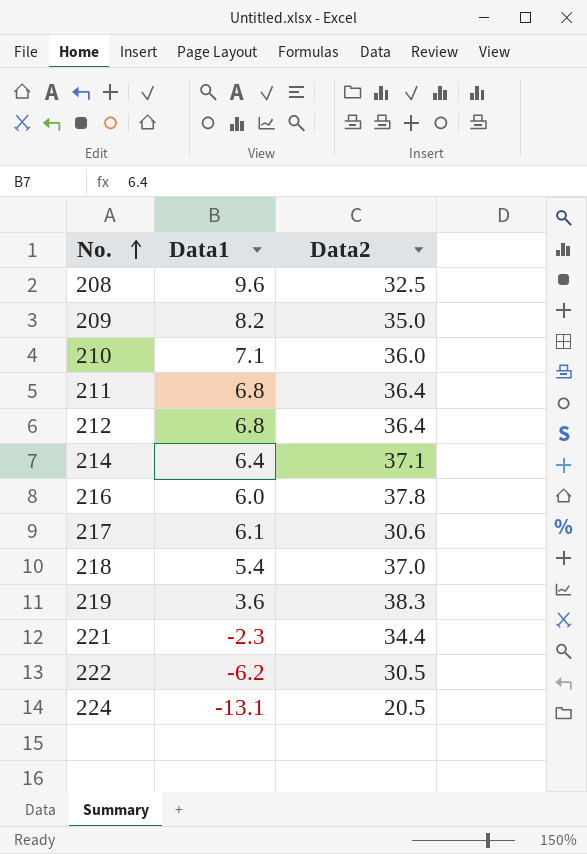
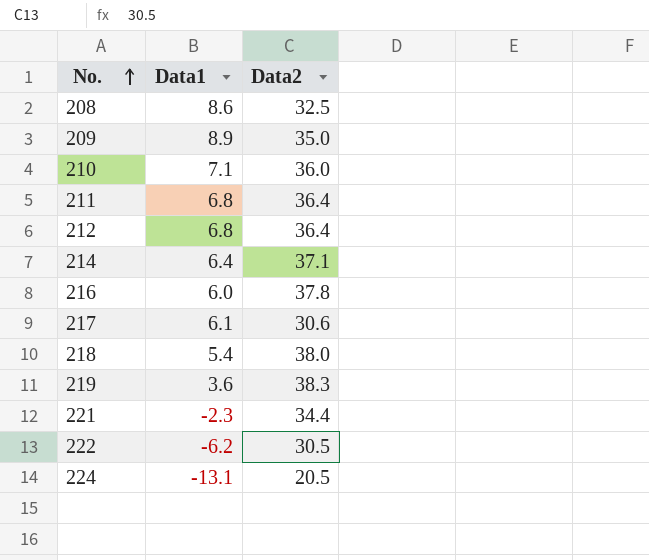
208 | Data1: 9.6 -> 8.6
209 | Data1: 8.2 -> 8.9
218 | Data2: 37.0 -> 38.0

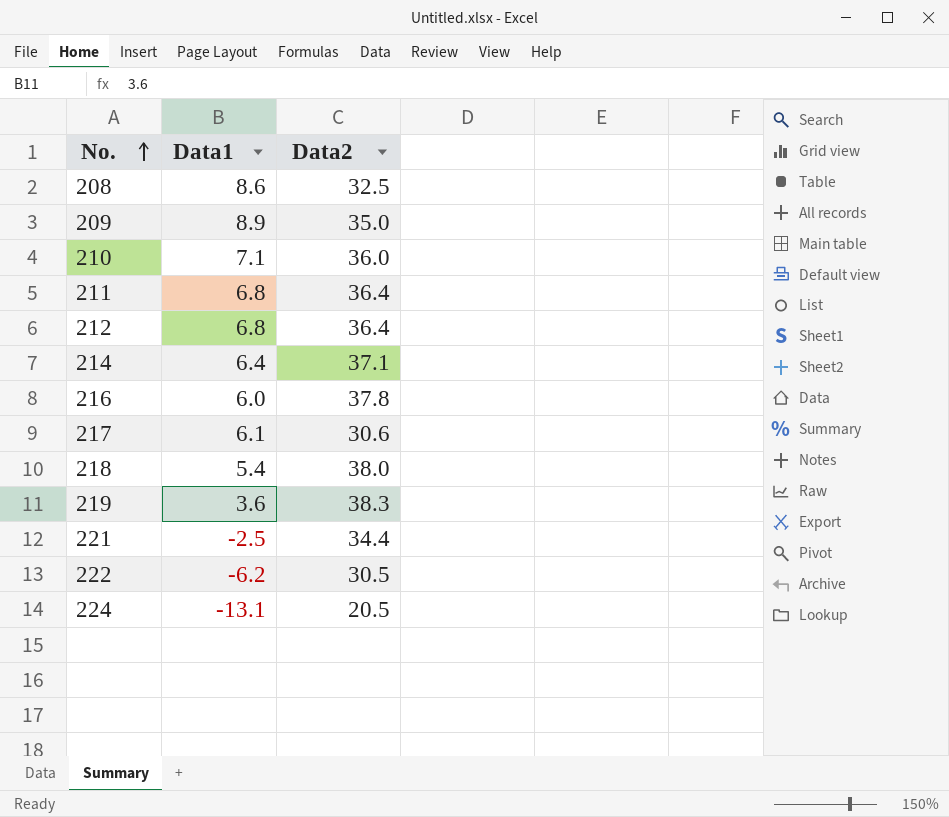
221 | Data1: -2.3 -> -2.5

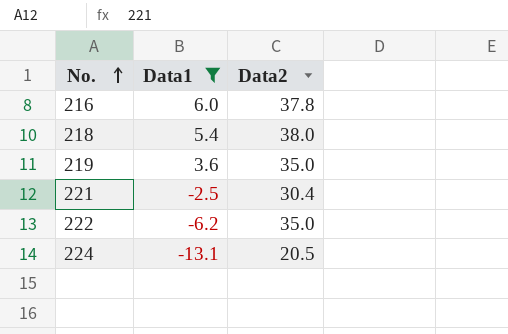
filter: none -> Data1 <= 6.0
219 | Data2: 38.3 -> 35.0
221 | Data2: 34.4 -> 30.4
222 | Data2: 30.5 -> 35.0

